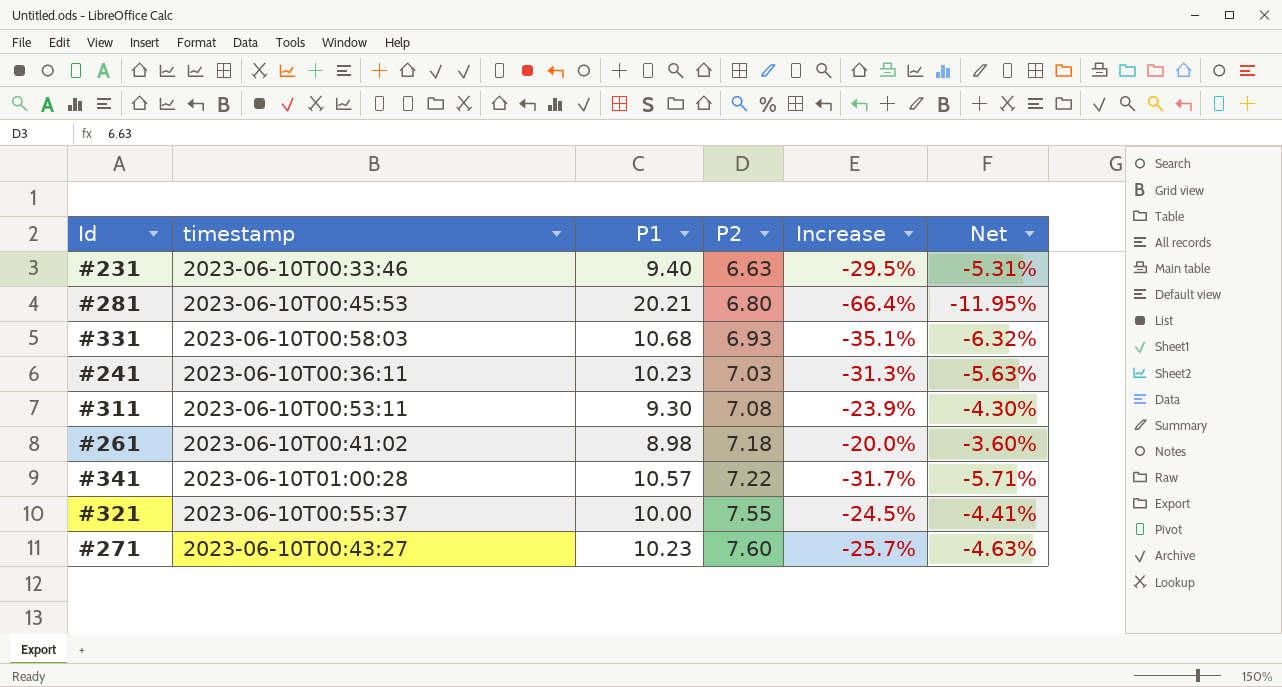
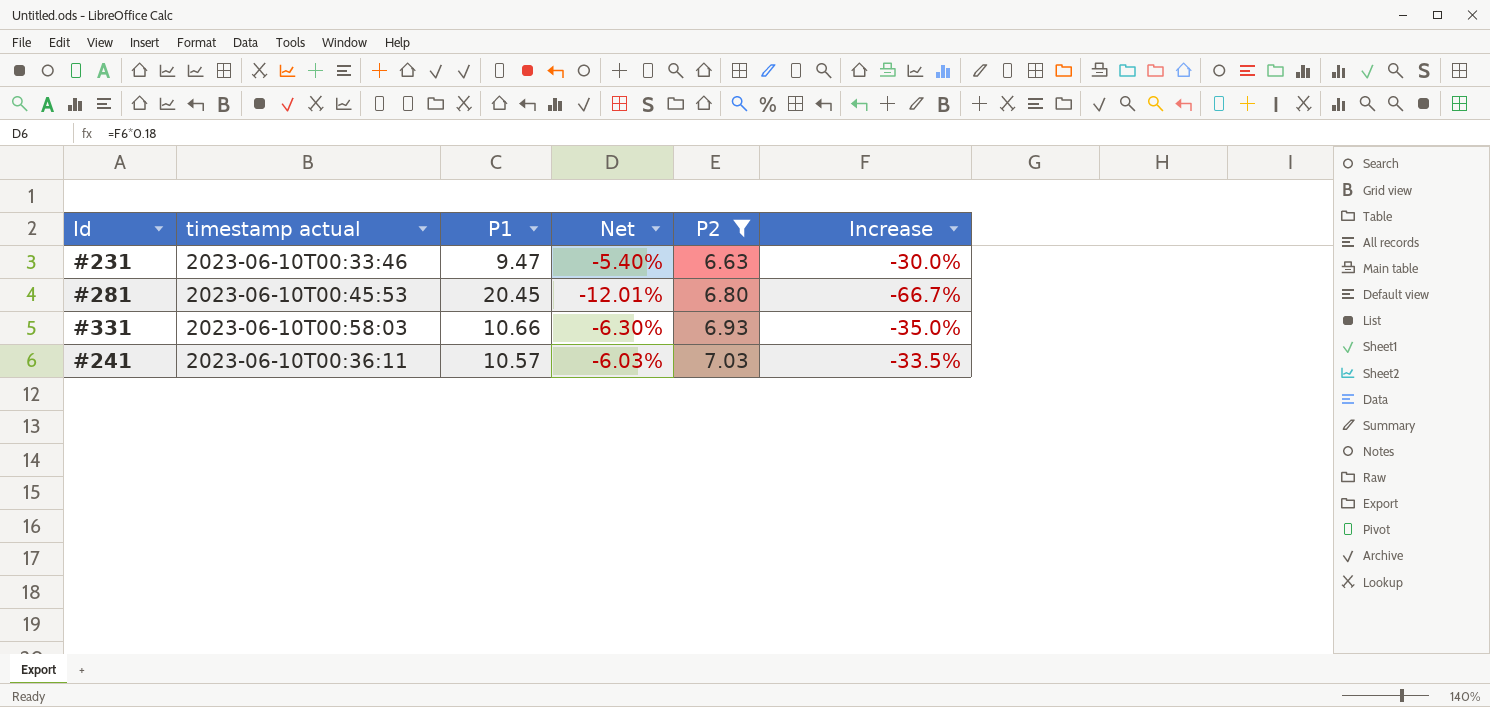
filter: none -> P2 <= 7.03
column name: timestamp -> timestamp actual
column Net | position: 6 -> 4
#231 | P1: 9.40 -> 9.47
#231 | Net: -5.31% -> -5.40%
#231 | Increase: -29.5% -> -30.0%
#281 | P1: 20.21 -> 20.45
#281 | Net: -11.95% -> -12.01%
#281 | Increase: -66.4% -> -66.7%
#331 | P1: 10.68 -> 10.66
#331 | Net: -6.32% -> -6.30%
#331 | Increase: -35.1% -> -35.0%
#241 | P1: 10.23 -> 10.57
#241 | Net: -5.63% -> -6.03%
#241 | Increase: -31.3% -> -33.5%

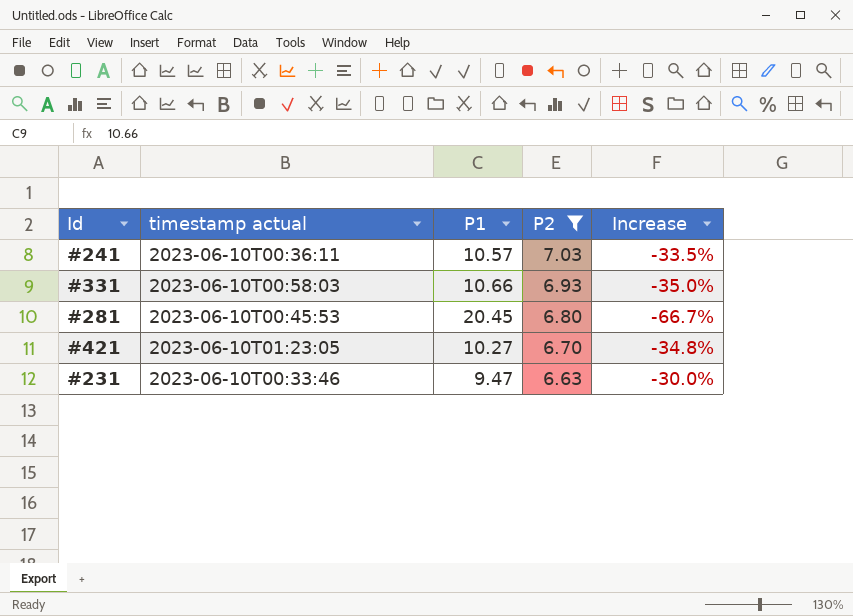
row order: P2 ascending -> P2 descending
column Net | formula: [Increase] * 0.18 -> none
row #421: none -> 2023-06-10T01:23:05 | 10.27 | 6.70 | -34.8%

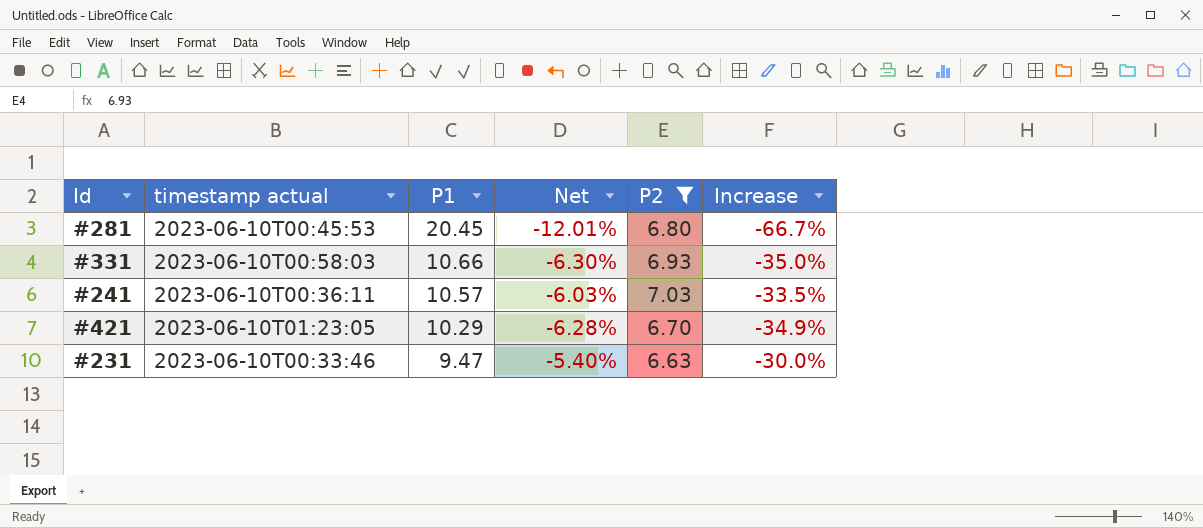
row order: P2 descending -> P1 descending
column Net | formula: none -> [Increase] * 0.18
#421 | P1: 10.27 -> 10.29
#421 | Increase: -34.8% -> -34.9%

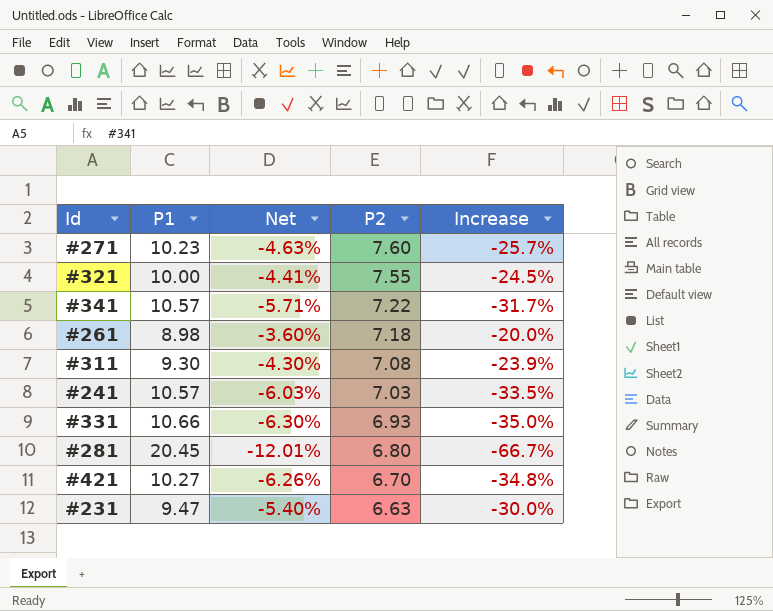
filter: P2 <= 7.03 -> none
row order: P1 descending -> P2 descending
column timestamp actual | position: 2 -> none
#421 | P1: 10.29 -> 10.27
#421 | Net: -6.28% -> -6.26%
#421 | Increase: -34.9% -> -34.8%

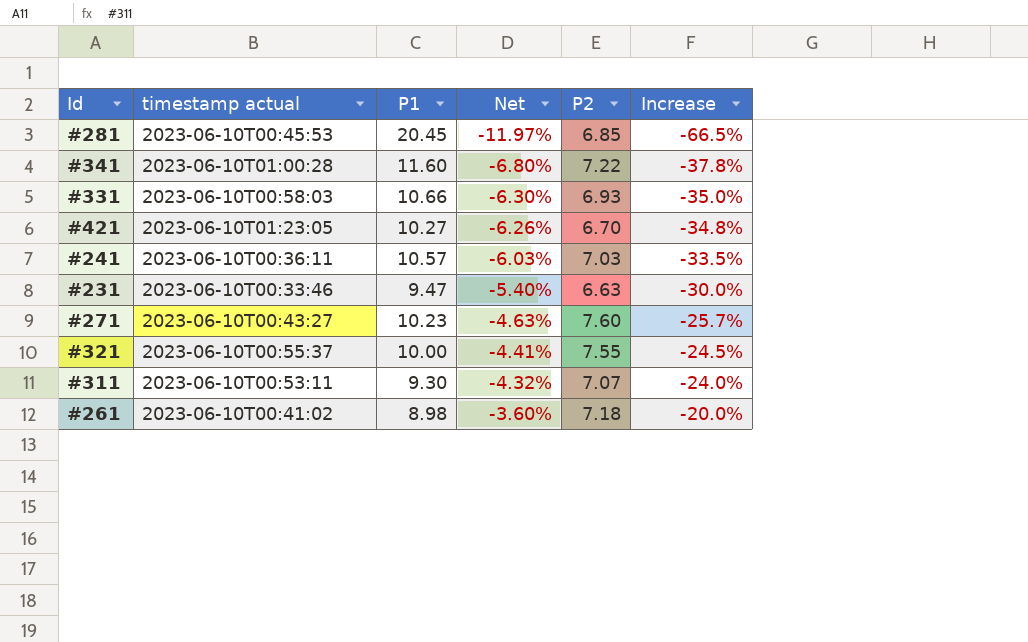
row order: P2 descending -> Net ascending
column timestamp actual | position: none -> 2
#281 | Net: -12.01% -> -11.97%
#281 | P2: 6.80 -> 6.85
#281 | Increase: -66.7% -> -66.5%
#341 | P1: 10.57 -> 11.60
#341 | Net: -5.71% -> -6.80%
#341 | Increase: -31.7% -> -37.8%
#311 | Net: -4.30% -> -4.32%
#311 | P2: 7.08 -> 7.07
#311 | Increase: -23.9% -> -24.0%

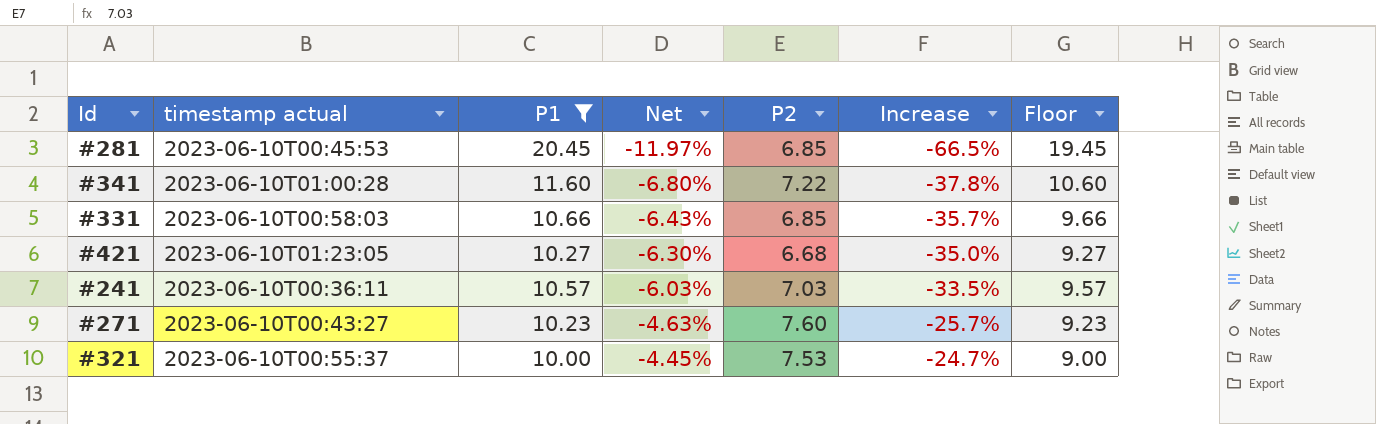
filter: none -> P1 >= 10.00
column Floor | formula: none -> [P1] - 1
#331 | Net: -6.30% -> -6.43%
#331 | P2: 6.93 -> 6.85
#331 | Increase: -35.0% -> -35.7%
#421 | Net: -6.26% -> -6.30%
#421 | P2: 6.70 -> 6.68
#421 | Increase: -34.8% -> -35.0%
#321 | Net: -4.41% -> -4.45%
#321 | P2: 7.55 -> 7.53
#321 | Increase: -24.5% -> -24.7%

